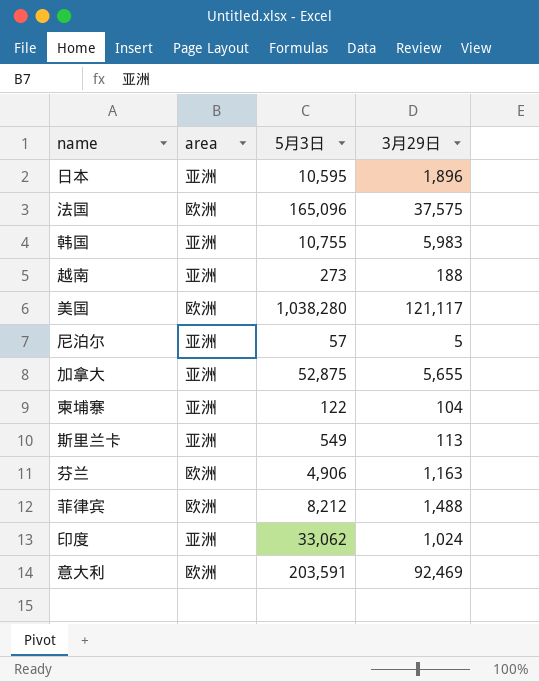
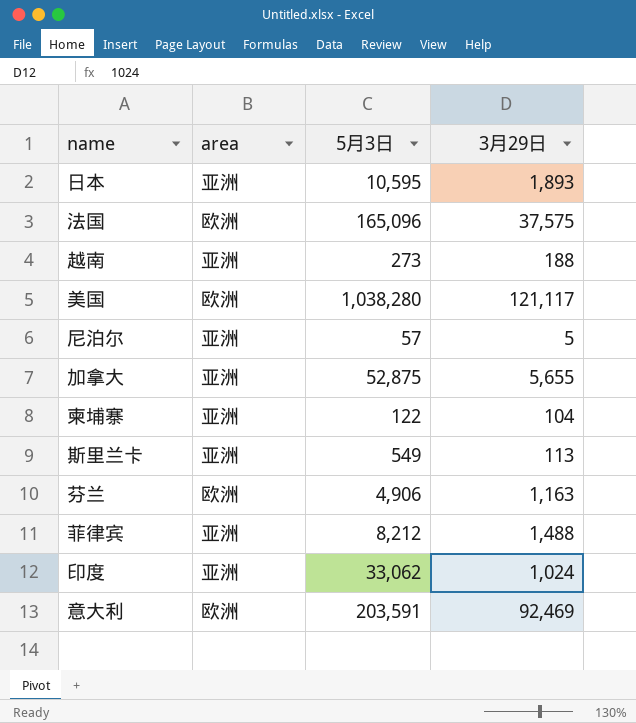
row 韩国: 亚洲 | 10,755 | 5,983 -> none
日本 | 3月29日: 1,896 -> 1,893
菲律宾 | area: 欧洲 -> 亚洲

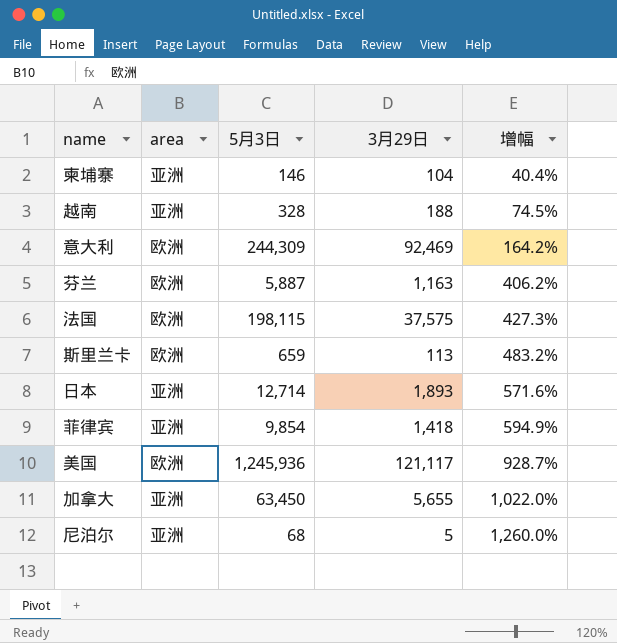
row order: none -> 增幅 ascending
column 增幅 | formula: none -> ([5月3日] - [3月29日]) / [3月29日]
row 印度: 亚洲 | 33,062 | 1,024 -> none
柬埔寨 | 5月3日: 122 -> 146
越南 | 5月3日: 273 -> 328
意大利 | 5月3日: 203,591 -> 244,309
芬兰 | 5月3日: 4,906 -> 5,887
法国 | 5月3日: 165,096 -> 198,115
斯里兰卡 | area: 亚洲 -> 欧洲
斯里兰卡 | 5月3日: 549 -> 659
日本 | 5月3日: 10,595 -> 12,714
菲律宾 | 5月3日: 8,212 -> 9,854
菲律宾 | 3月29日: 1,488 -> 1,418
美国 | 5月3日: 1,038,280 -> 1,245,936
加拿大 | 5月3日: 52,875 -> 63,450
尼泊尔 | 5月3日: 57 -> 68

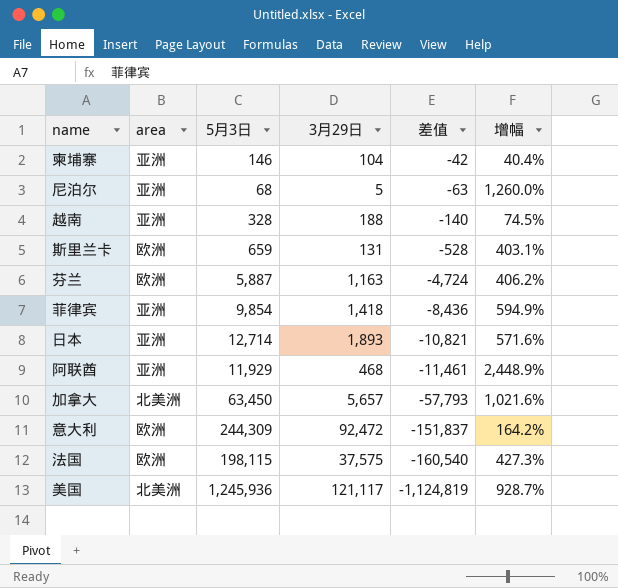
row order: 增幅 ascending -> 差值 descending
column 差值 | formula: none -> [3月29日] - [5月3日]
斯里兰卡 | 3月29日: 113 -> 131
斯里兰卡 | 增幅: 483.2% -> 403.1%
row 阿联酋: none -> 亚洲 | 11,929 | 468 | -11,461 | 2,448.9%
加拿大 | area: 亚洲 -> 北美洲
加拿大 | 3月29日: 5,655 -> 5,657
加拿大 | 增幅: 1,022.0% -> 1,021.6%
意大利 | 3月29日: 92,469 -> 92,472
美国 | area: 欧洲 -> 北美洲

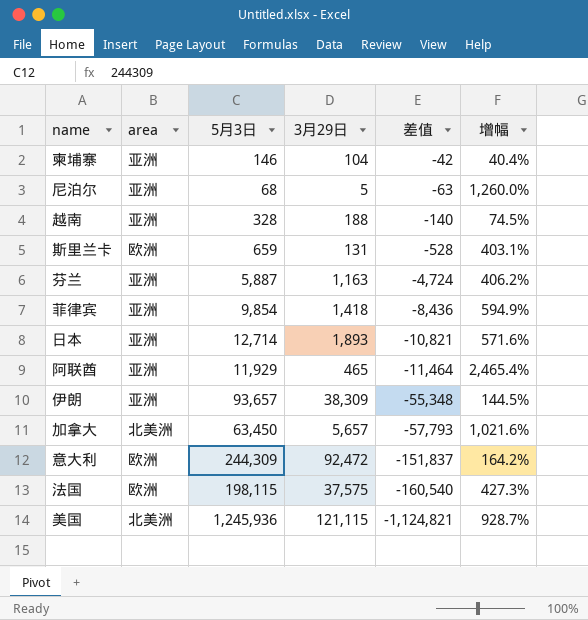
芬兰 | area: 欧洲 -> 亚洲
阿联酋 | 3月29日: 468 -> 465
阿联酋 | 差值: -11,461 -> -11,464
阿联酋 | 增幅: 2,448.9% -> 2,465.4%
row 伊朗: none -> 亚洲 | 93,657 | 38,309 | -55,348 | 144.5%
美国 | 3月29日: 121,117 -> 121,115
美国 | 差值: -1,124,819 -> -1,124,821

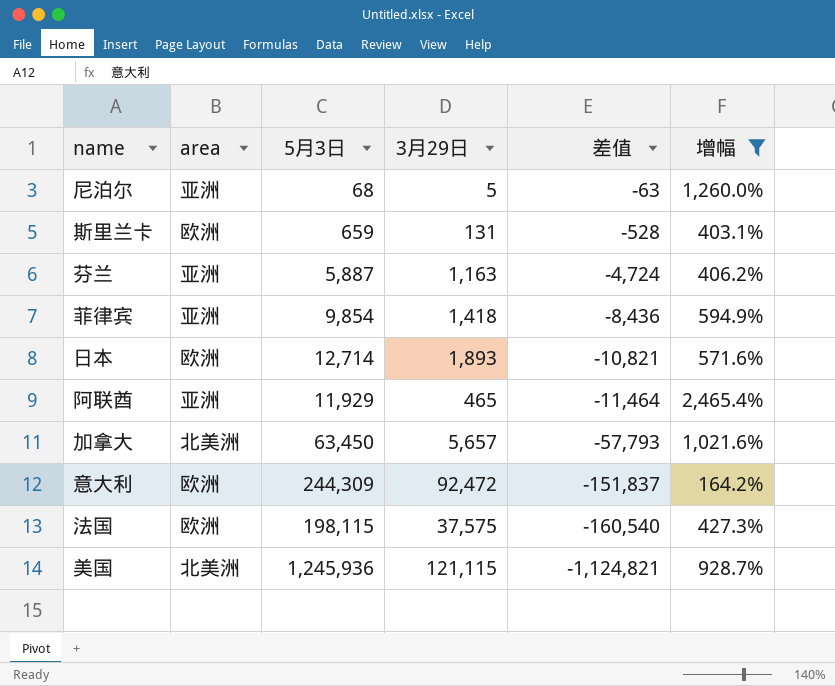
filter: none -> 增幅 >= 164.2%
日本 | area: 亚洲 -> 欧洲

